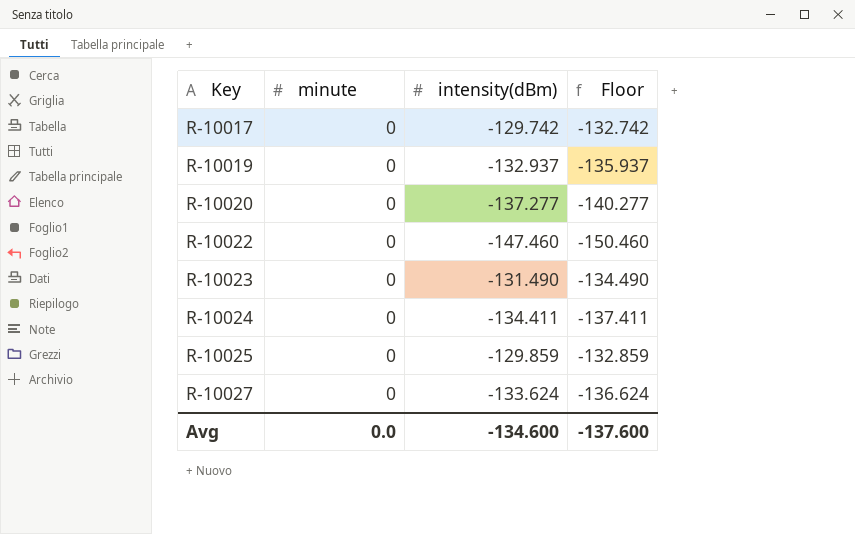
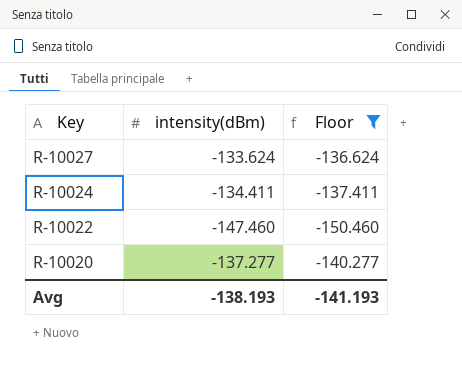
filter: none -> Floor <= -136.624
row order: Key ascending -> Key descending
column minute | position: 2 -> none
Avg | intensity(dBm): -134.600 -> -138.193
Avg | Floor: -137.600 -> -141.193

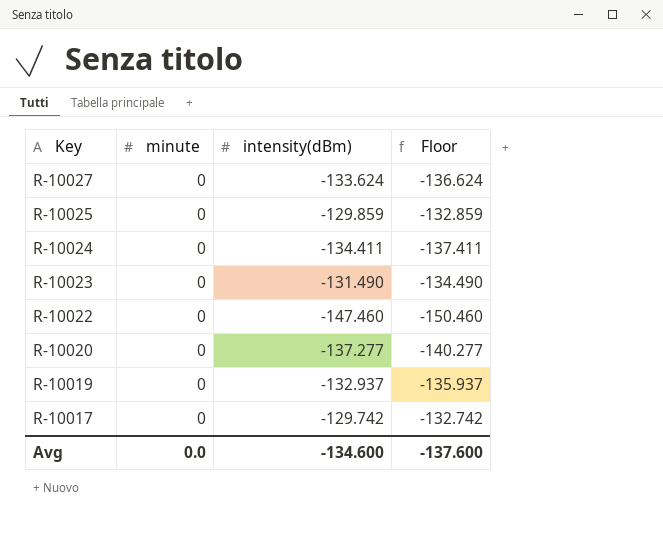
filter: Floor <= -136.624 -> none
column minute | position: none -> 2
Avg | intensity(dBm): -138.193 -> -134.600
Avg | Floor: -141.193 -> -137.600

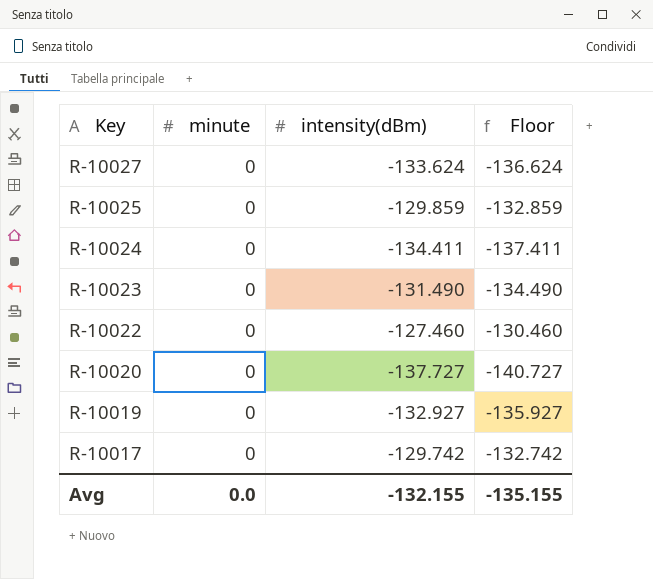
R-10022 | intensity(dBm): -147.460 -> -127.460
R-10022 | Floor: -150.460 -> -130.460
R-10020 | intensity(dBm): -137.277 -> -137.727
R-10020 | Floor: -140.277 -> -140.727
R-10019 | intensity(dBm): -132.937 -> -132.927
R-10019 | Floor: -135.937 -> -135.927
Avg | intensity(dBm): -134.600 -> -132.155
Avg | Floor: -137.600 -> -135.155

